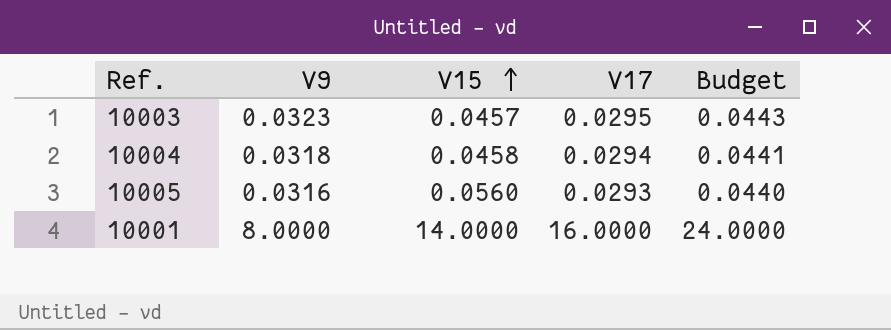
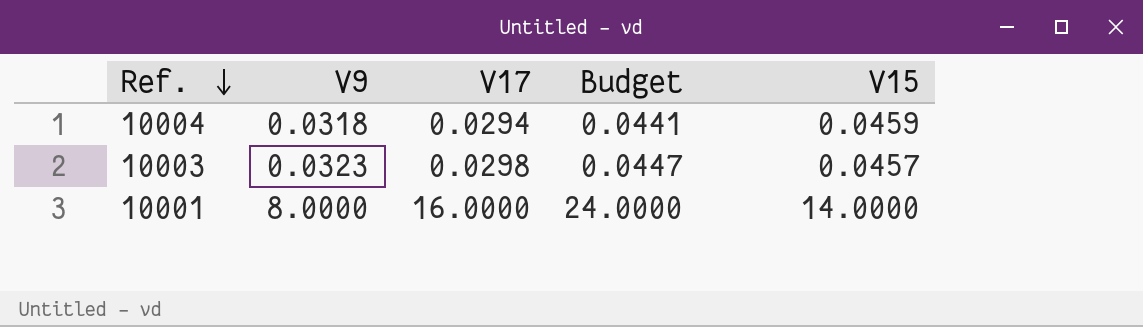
row order: V15 ascending -> Ref. descending
column V15 | position: 3 -> 5
row 10005: 0.0316 | 0.0560 | 0.0293 | 0.0440 -> none
10004 | V15: 0.0458 -> 0.0459
10003 | V17: 0.0295 -> 0.0298
10003 | Budget: 0.0443 -> 0.0447

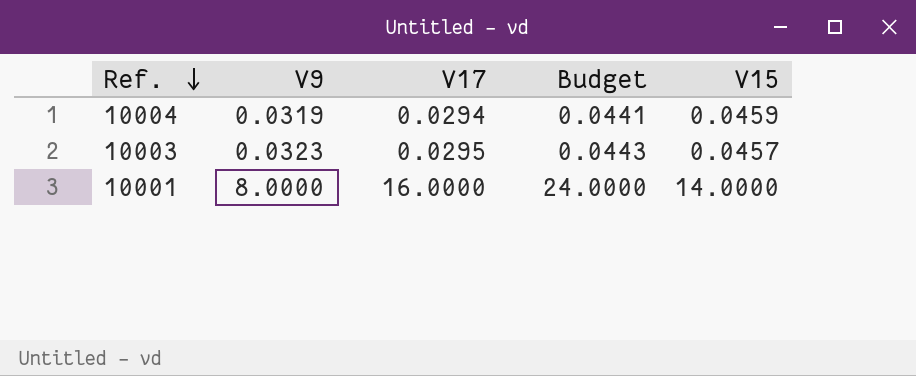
10004 | V9: 0.0318 -> 0.0319
10003 | V17: 0.0298 -> 0.0295
10003 | Budget: 0.0447 -> 0.0443

